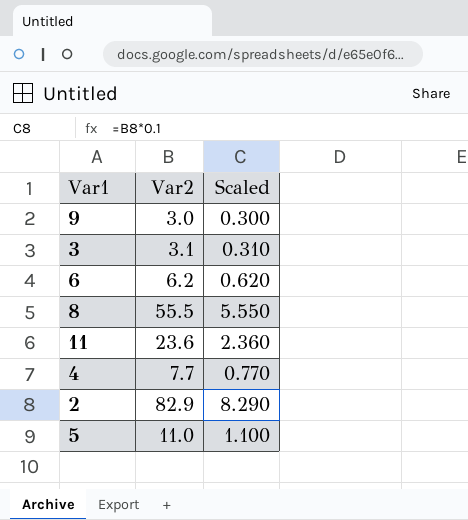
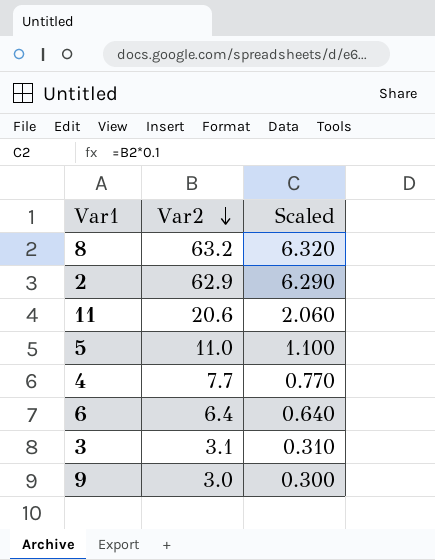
row order: none -> Var2 descending
8 | Var2: 55.5 -> 63.2
8 | Scaled: 5.550 -> 6.320
2 | Var2: 82.9 -> 62.9
2 | Scaled: 8.290 -> 6.290
11 | Var2: 23.6 -> 20.6
11 | Scaled: 2.360 -> 2.060
6 | Var2: 6.2 -> 6.4
6 | Scaled: 0.620 -> 0.640

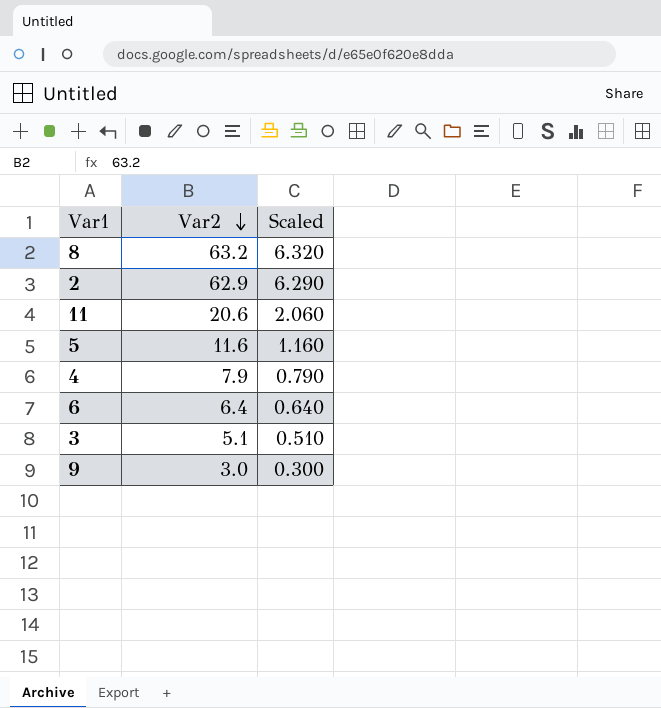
5 | Var2: 11.0 -> 11.6
5 | Scaled: 1.100 -> 1.160
4 | Var2: 7.7 -> 7.9
4 | Scaled: 0.770 -> 0.790
3 | Var2: 3.1 -> 5.1
3 | Scaled: 0.310 -> 0.510

